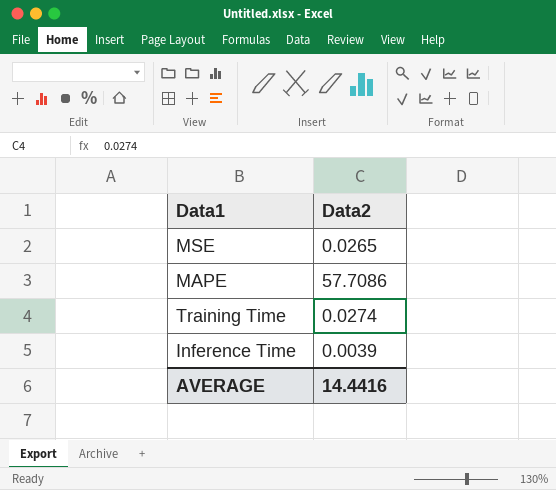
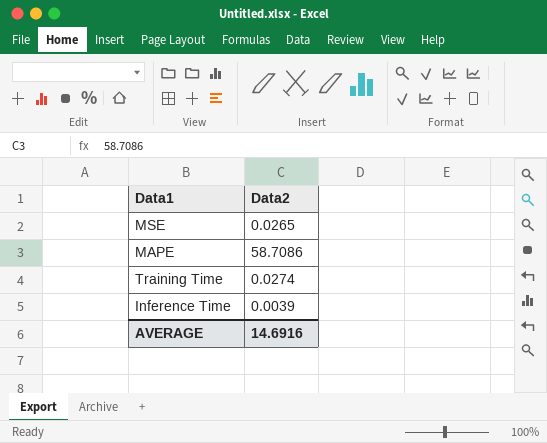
MAPE | Data2: 57.7086 -> 58.7086
AVERAGE | Data2: 14.4416 -> 14.6916

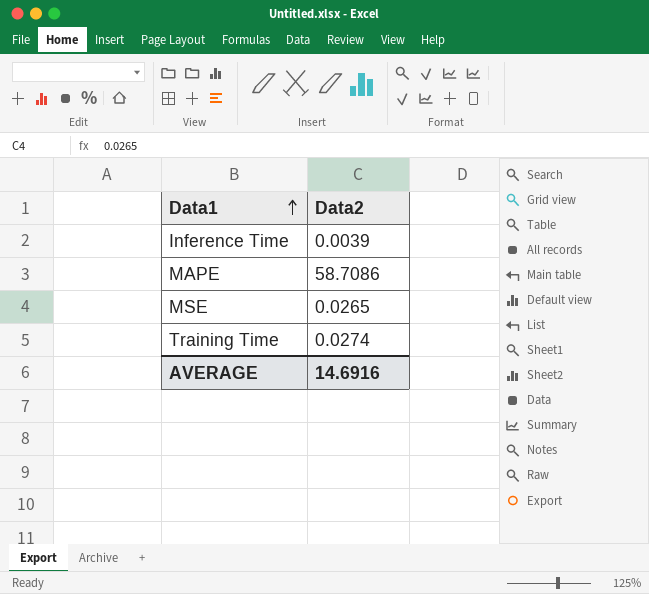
row order: none -> Data1 ascending

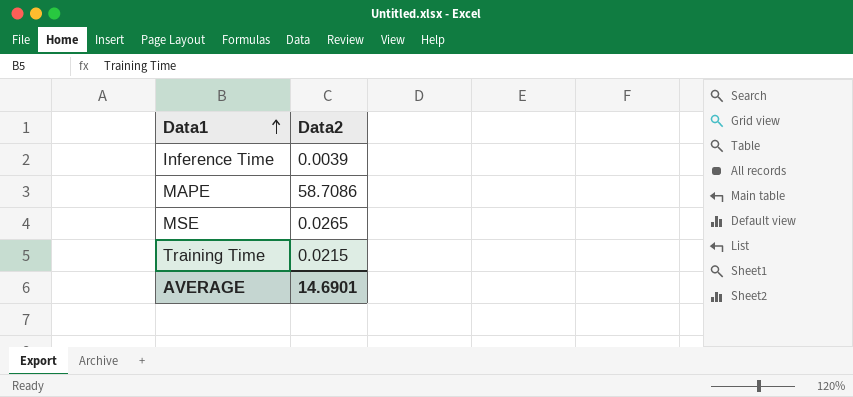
Training Time | Data2: 0.0274 -> 0.0215
AVERAGE | Data2: 14.6916 -> 14.6901

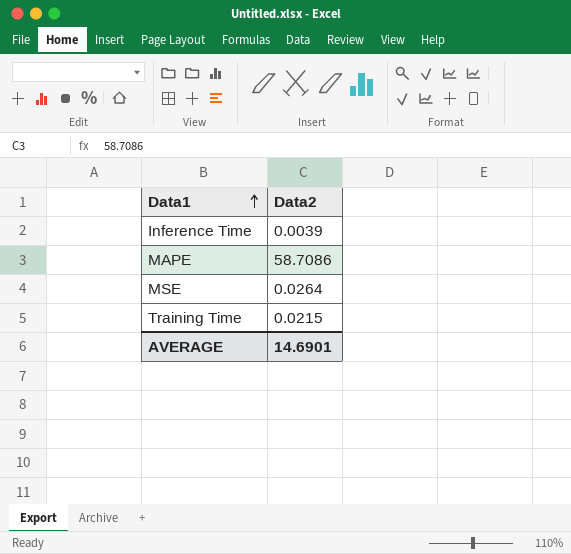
MSE | Data2: 0.0265 -> 0.0264

